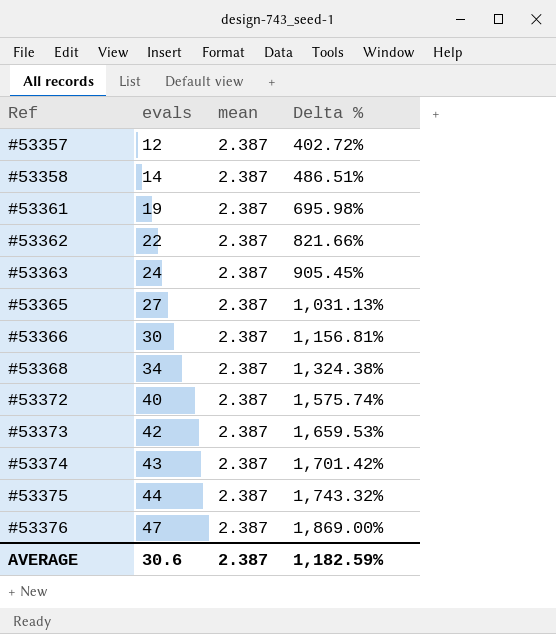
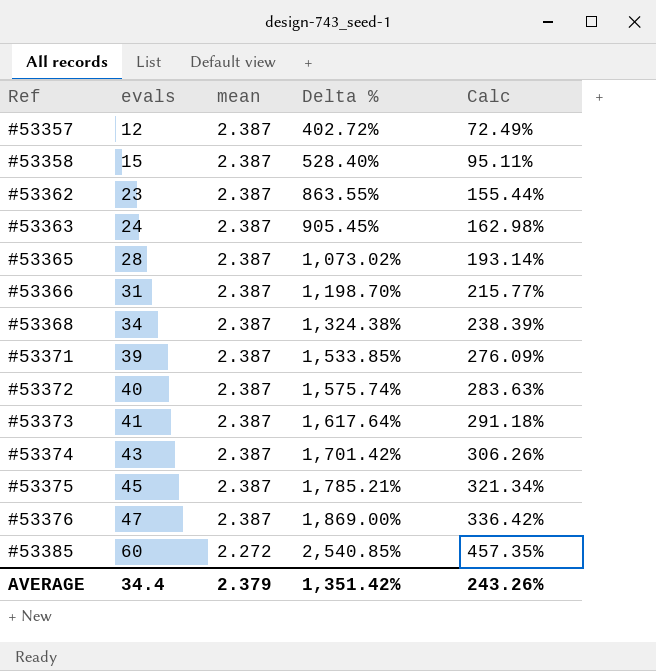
column Calc | formula: none -> [Delta %] * 0.18
row #53361: 19 | 2.387 | 695.98% -> none
#53358 | evals: 14 -> 15
#53358 | Delta %: 486.51% -> 528.40%
#53362 | evals: 22 -> 23
#53362 | Delta %: 821.66% -> 863.55%
#53365 | evals: 27 -> 28
#53365 | Delta %: 1,031.13% -> 1,073.02%
#53366 | evals: 30 -> 31
#53366 | Delta %: 1,156.81% -> 1,198.70%
row #53371: none -> 39 | 2.387 | 1,533.85% | 276.09%
#53373 | evals: 42 -> 41
#53373 | Delta %: 1,659.53% -> 1,617.64%
#53375 | evals: 44 -> 45
#53375 | Delta %: 1,743.32% -> 1,785.21%
row #53385: none -> 60 | 2.272 | 2,540.85% | 457.35%
AVERAGE | evals: 30.6 -> 34.4
AVERAGE | mean: 2.387 -> 2.379
AVERAGE | Delta %: 1,182.59% -> 1,351.42%

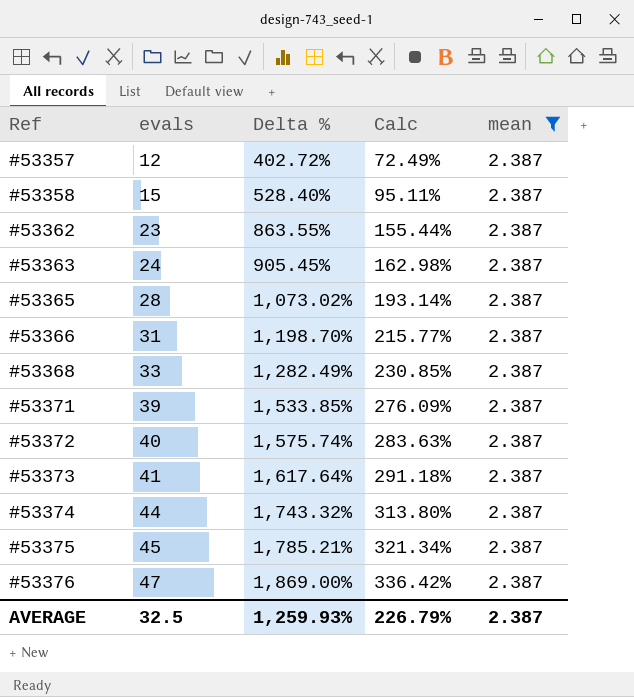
filter: none -> mean = 2.387
column mean | position: 3 -> 5
#53368 | evals: 34 -> 33
#53368 | Delta %: 1,324.38% -> 1,282.49%
#53368 | Calc: 238.39% -> 230.85%
#53374 | evals: 43 -> 44
#53374 | Delta %: 1,701.42% -> 1,743.32%
#53374 | Calc: 306.26% -> 313.80%
AVERAGE | evals: 34.4 -> 32.5
AVERAGE | Delta %: 1,351.42% -> 1,259.93%
AVERAGE | Calc: 243.26% -> 226.79%
AVERAGE | mean: 2.379 -> 2.387

